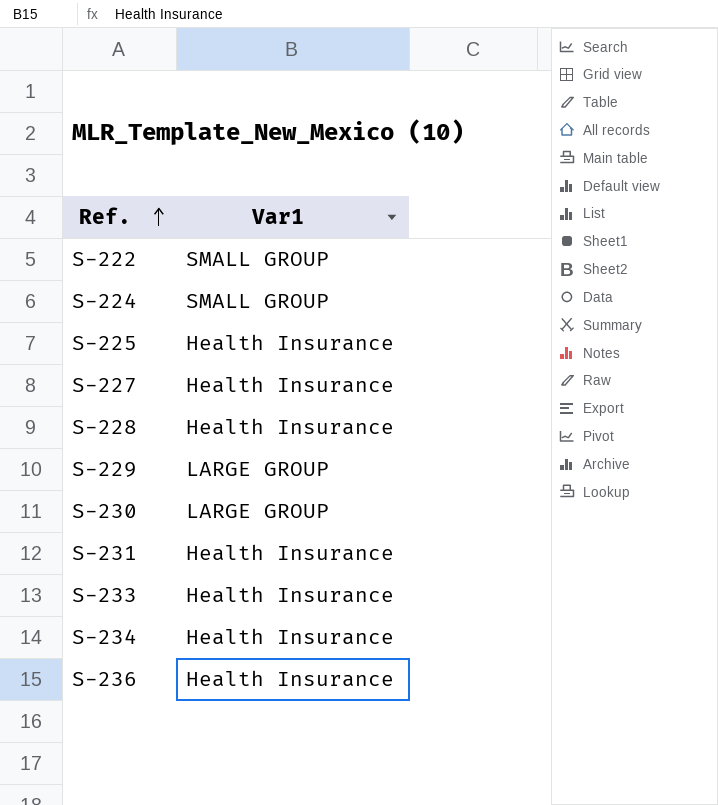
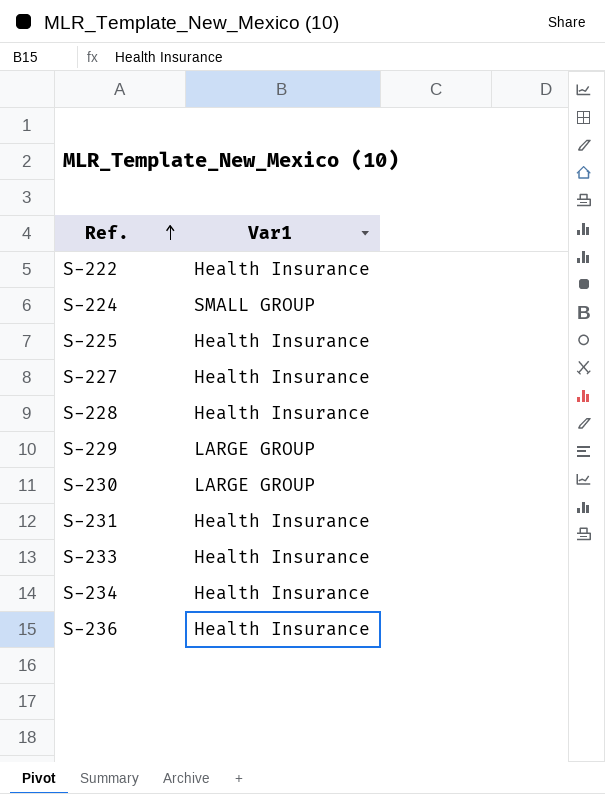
S-222 | Var1: SMALL GROUP -> Health Insurance

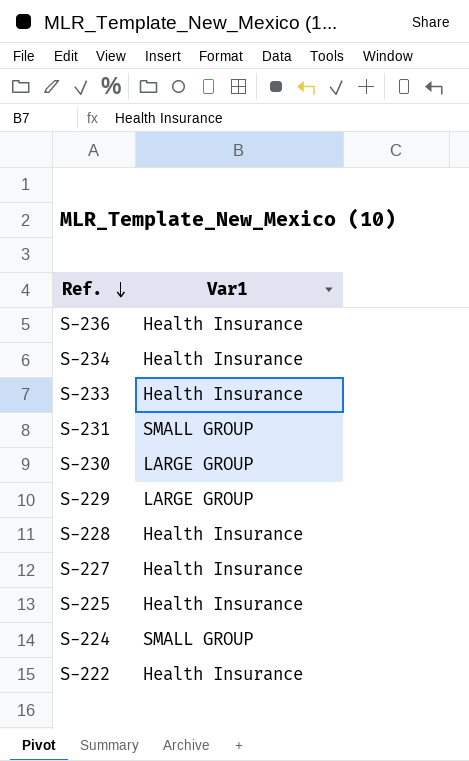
row order: Ref. ascending -> Ref. descending
S-231 | Var1: Health Insurance -> SMALL GROUP

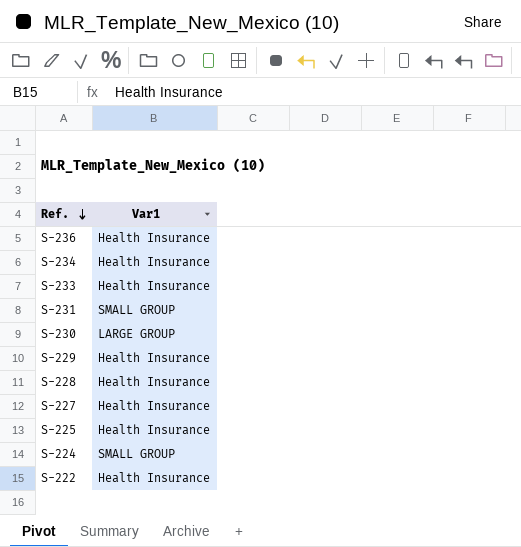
S-229 | Var1: LARGE GROUP -> Health Insurance

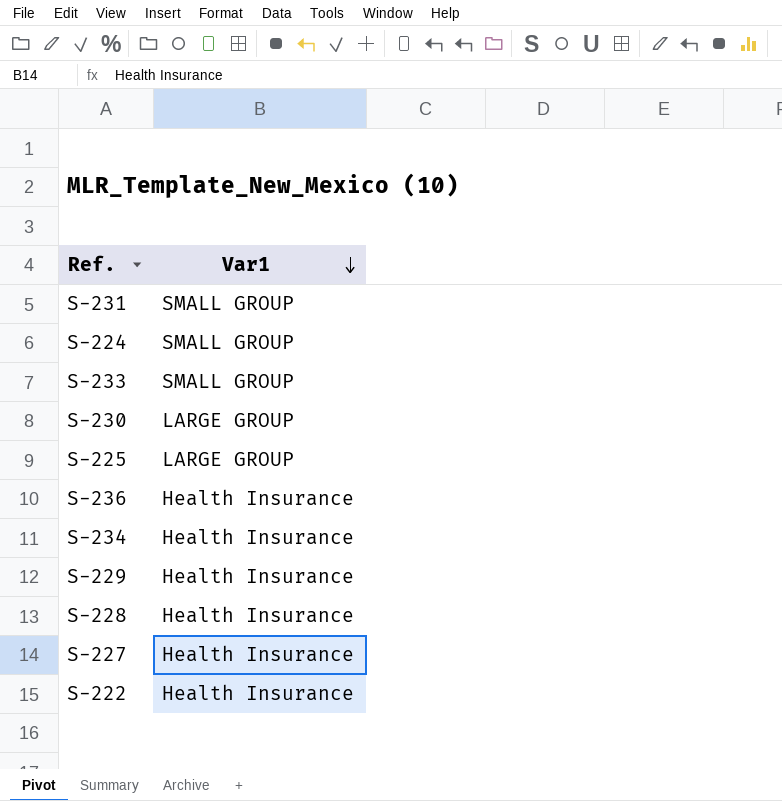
row order: Ref. descending -> Var1 descending
S-233 | Var1: Health Insurance -> SMALL GROUP
S-225 | Var1: Health Insurance -> LARGE GROUP

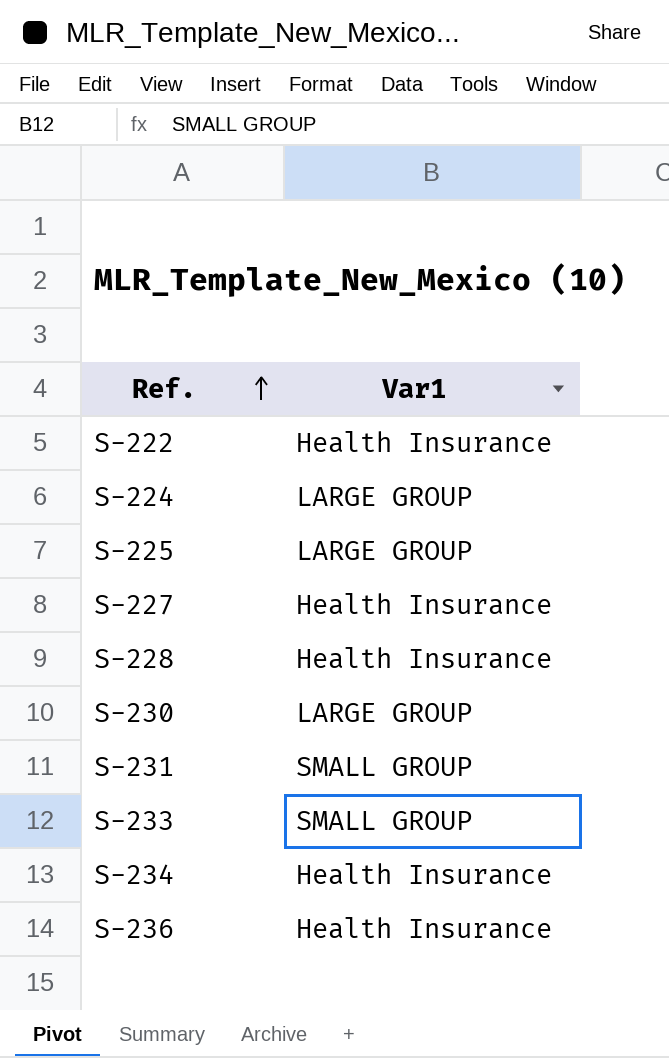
row order: Var1 descending -> Ref. ascending
row S-229: Health Insurance -> none
S-224 | Var1: SMALL GROUP -> LARGE GROUP

